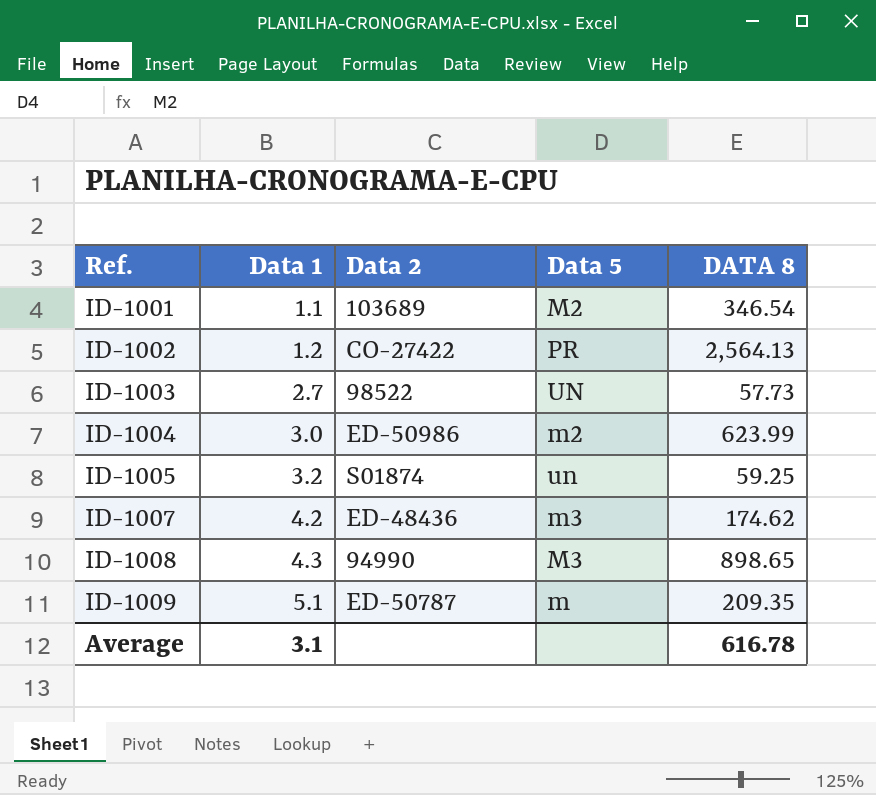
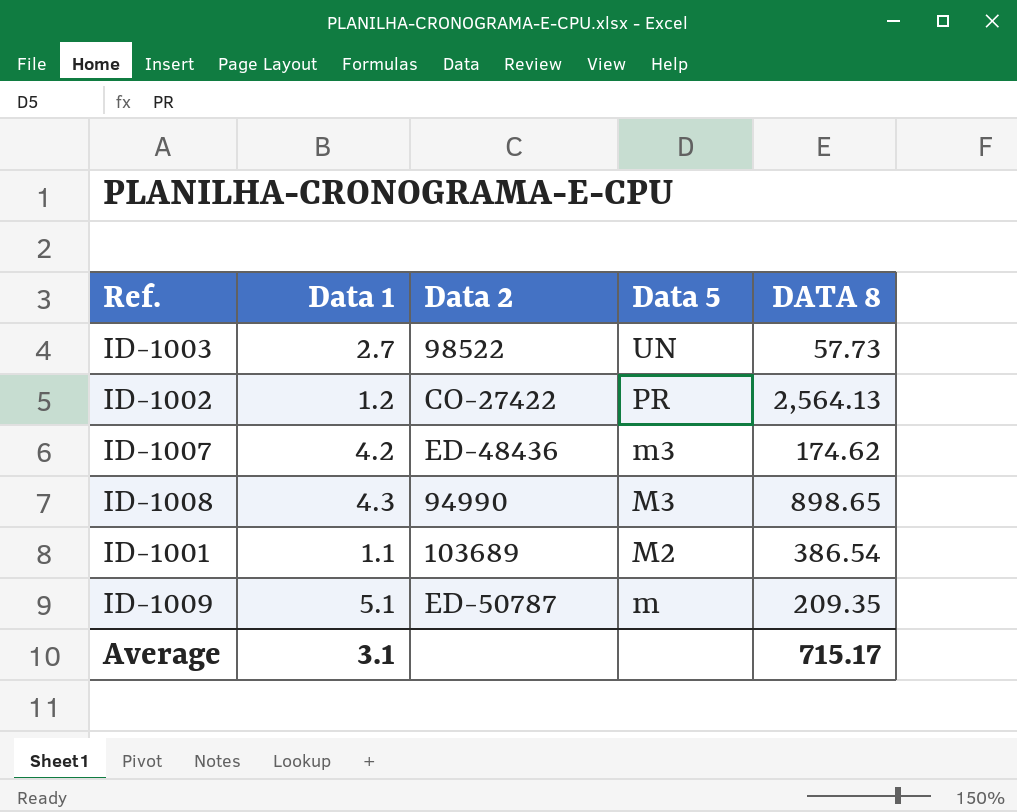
row order: Ref. ascending -> Data 5 descending
row ID-1004: 3.0 | ED-50986 | m2 | 623.99 -> none
row ID-1005: 3.2 | S01874 | un | 59.25 -> none
ID-1001 | DATA 8: 346.54 -> 386.54
Average | DATA 8: 616.78 -> 715.17

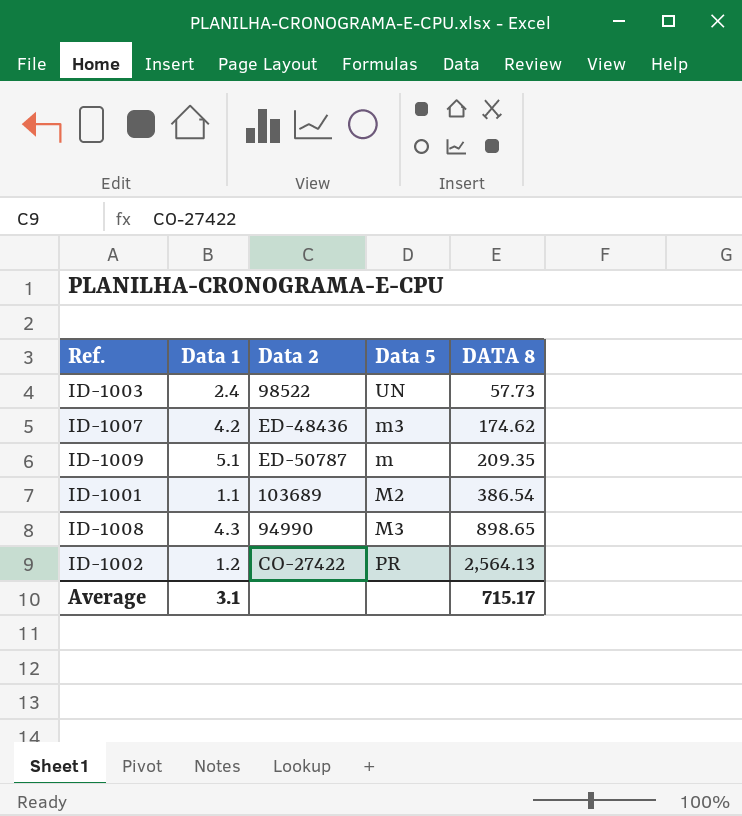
row order: Data 5 descending -> DATA 8 ascending
ID-1003 | Data 1: 2.7 -> 2.4

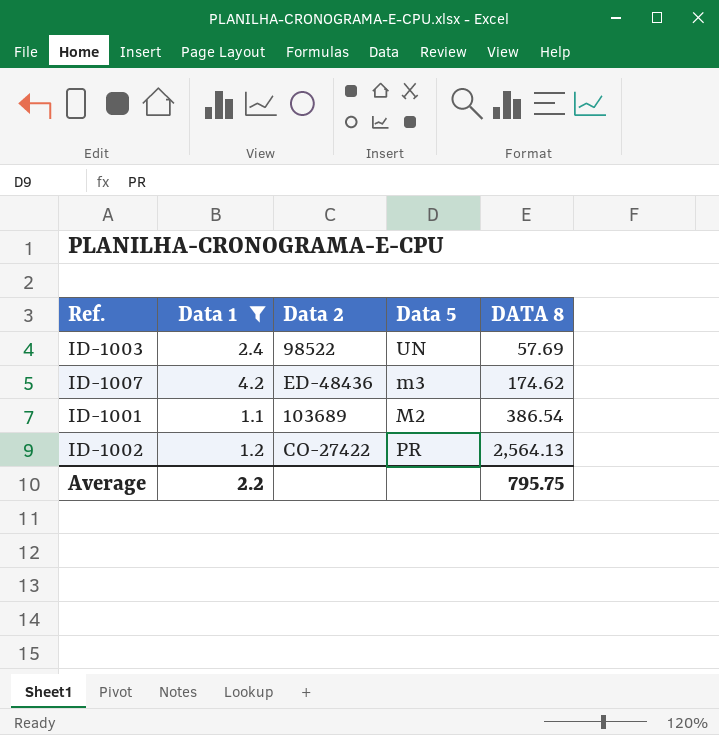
filter: none -> Data 1 <= 4.2
ID-1003 | DATA 8: 57.73 -> 57.69
Average | Data 1: 3.1 -> 2.2
Average | DATA 8: 715.17 -> 795.75

